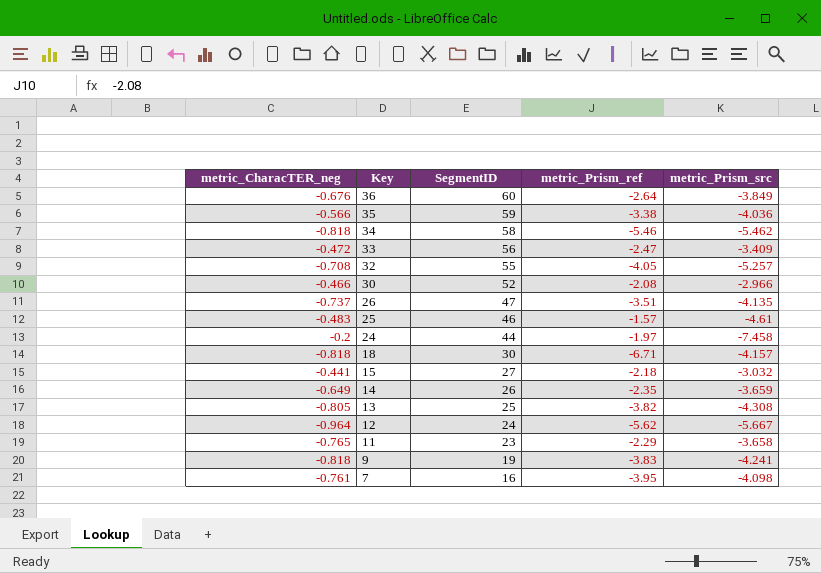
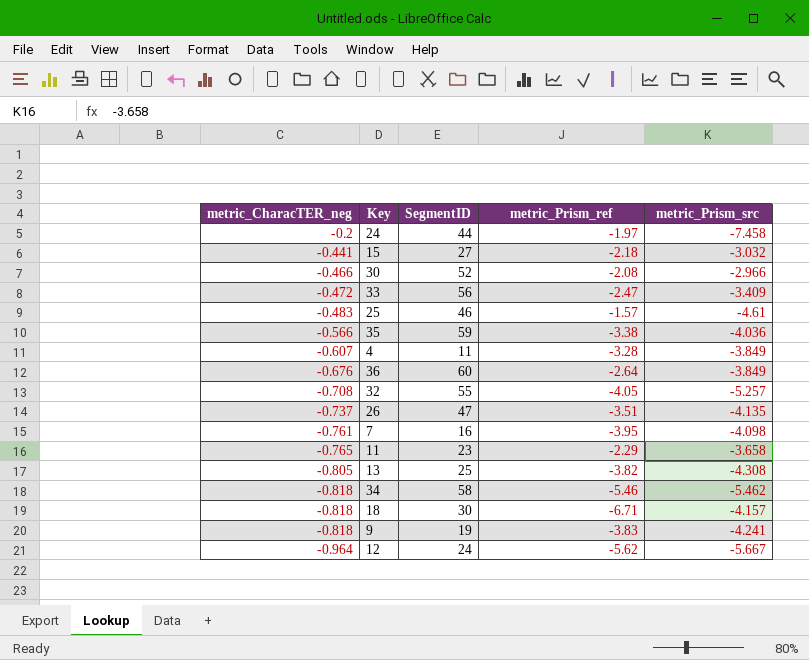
row order: Key descending -> metric_CharacTER_neg descending
row 14: -0.649 | 26 | -2.35 | -3.659 -> none
row 4: none -> -0.607 | 11 | -3.28 | -3.849

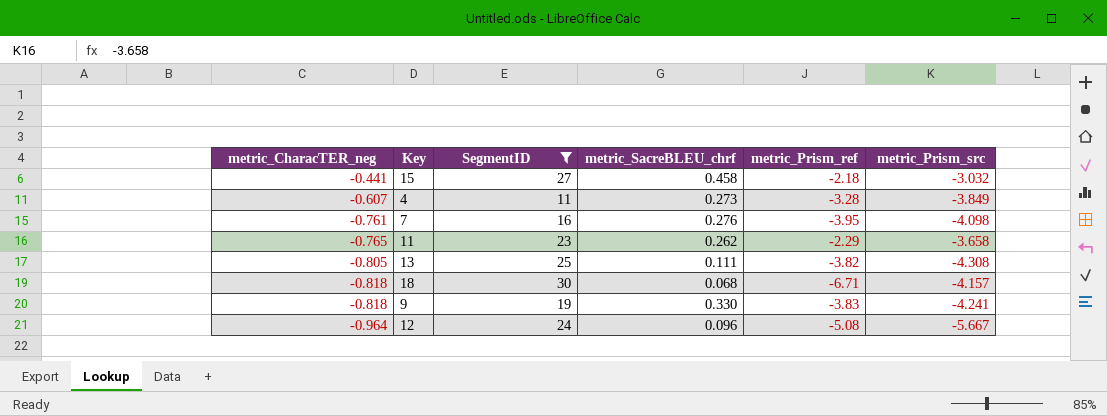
filter: none -> SegmentID <= 30
column metric_SacreBLEU_chrf | position: none -> 4
12 | metric_Prism_ref: -5.62 -> -5.08

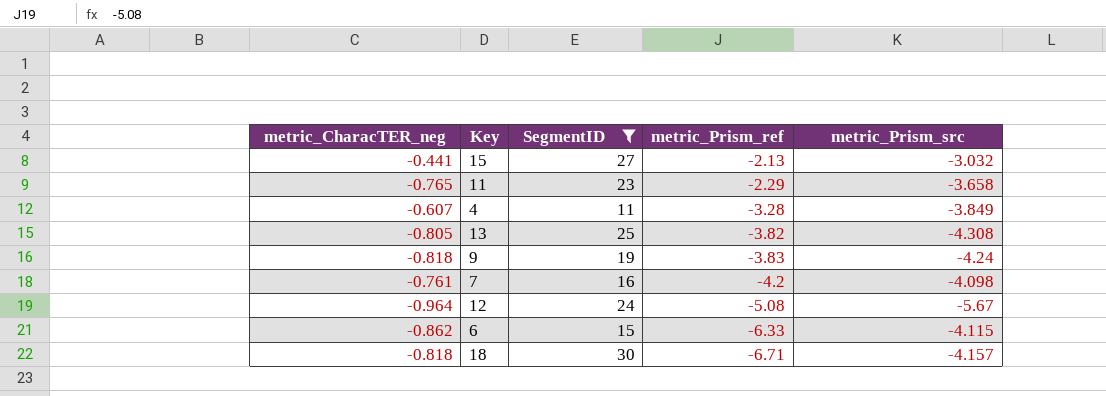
row order: metric_CharacTER_neg descending -> metric_Prism_ref descending
column metric_SacreBLEU_chrf | position: 4 -> none
15 | metric_Prism_ref: -2.18 -> -2.13
9 | metric_Prism_src: -4.241 -> -4.24
7 | metric_Prism_ref: -3.95 -> -4.2
12 | metric_Prism_src: -5.667 -> -5.67
row 6: none -> -0.862 | 15 | -6.33 | -4.115

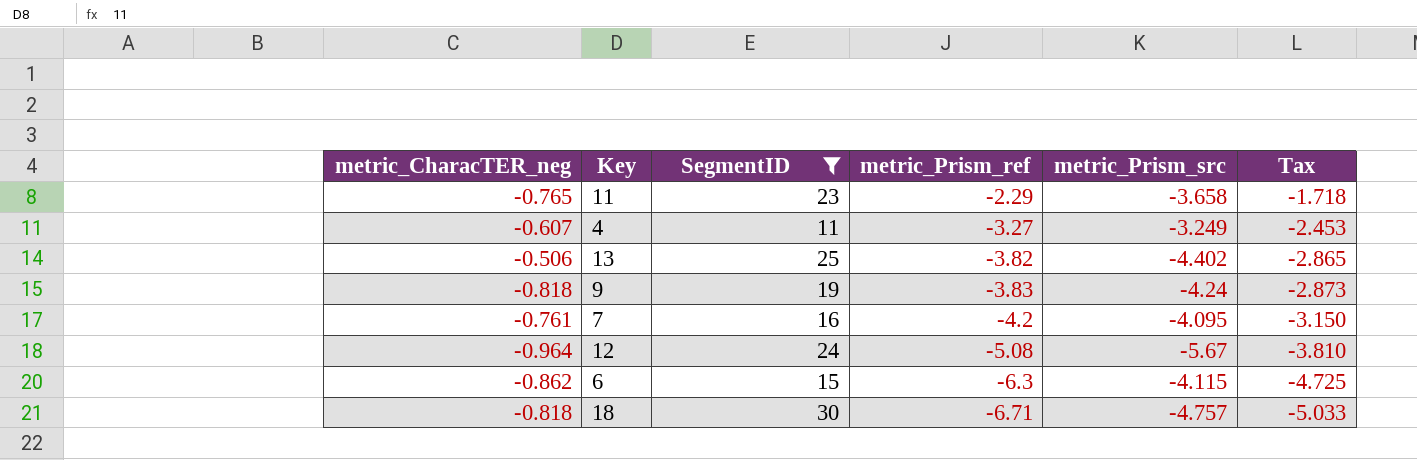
column Tax | formula: none -> [metric_Prism_ref] * 0.75
row 15: -0.441 | 27 | -2.13 | -3.032 -> none
4 | metric_Prism_ref: -3.28 -> -3.27
4 | metric_Prism_src: -3.849 -> -3.249
13 | metric_CharacTER_neg: -0.805 -> -0.506
13 | metric_Prism_src: -4.308 -> -4.402
7 | metric_Prism_src: -4.098 -> -4.095
6 | metric_Prism_ref: -6.33 -> -6.3
18 | metric_Prism_src: -4.157 -> -4.757

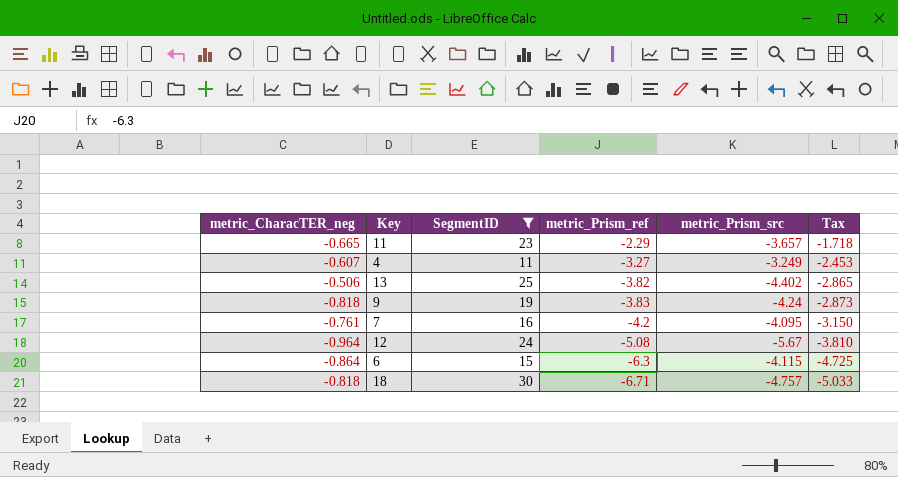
11 | metric_CharacTER_neg: -0.765 -> -0.665
11 | metric_Prism_src: -3.658 -> -3.657
6 | metric_CharacTER_neg: -0.862 -> -0.864

